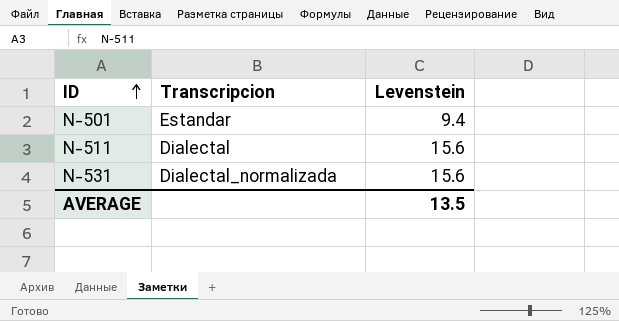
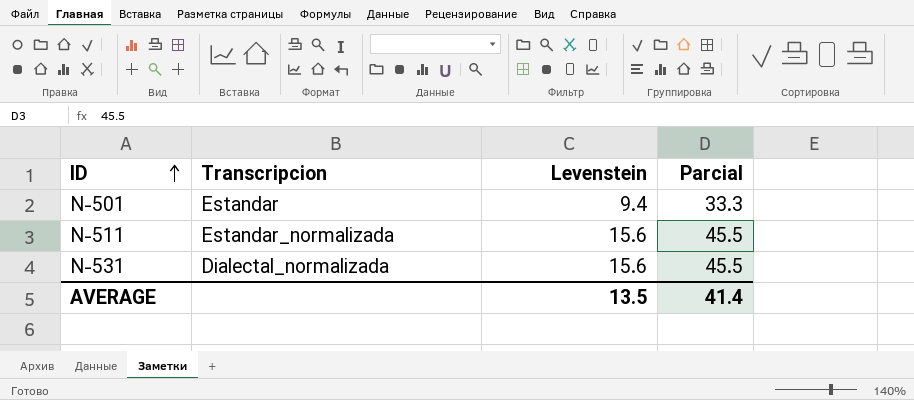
column Parcial | position: none -> 4
N-511 | Transcripcion: Dialectal -> Estandar_normalizada

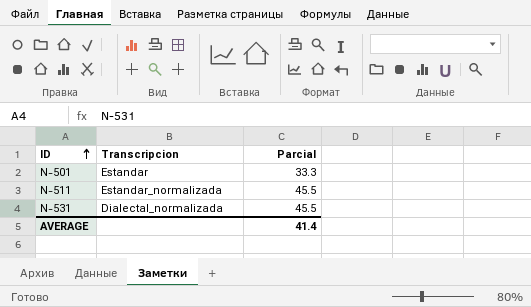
column Levenstein | position: 3 -> none

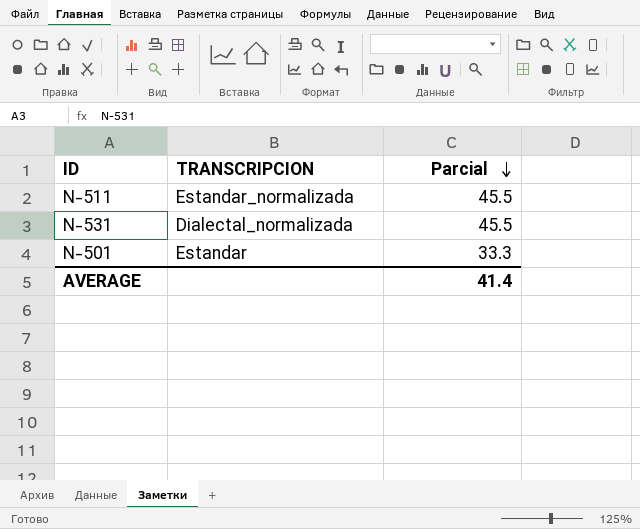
row order: ID ascending -> Parcial descending
column name: Transcripcion -> TRANSCRIPCION

